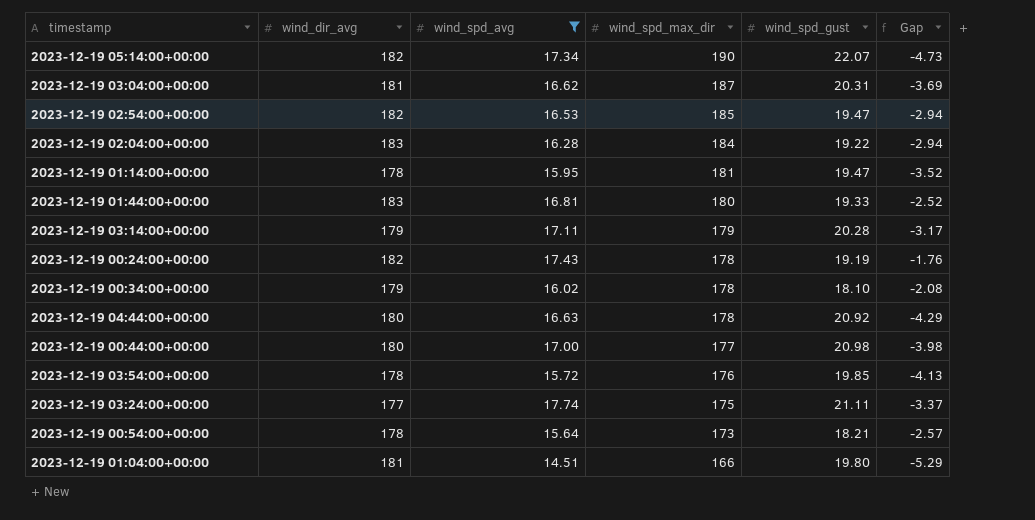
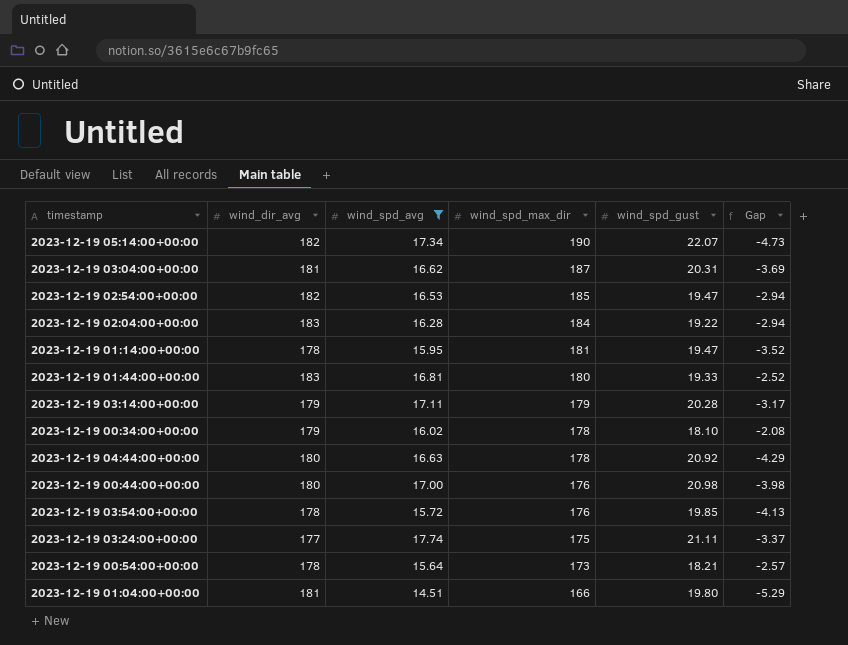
row 2023-12-19 00:24:00+00:00: 182 | 17.43 | 178 | 19.19 | -1.76 -> none
2023-12-19 00:44:00+00:00 | wind_spd_max_dir: 177 -> 176

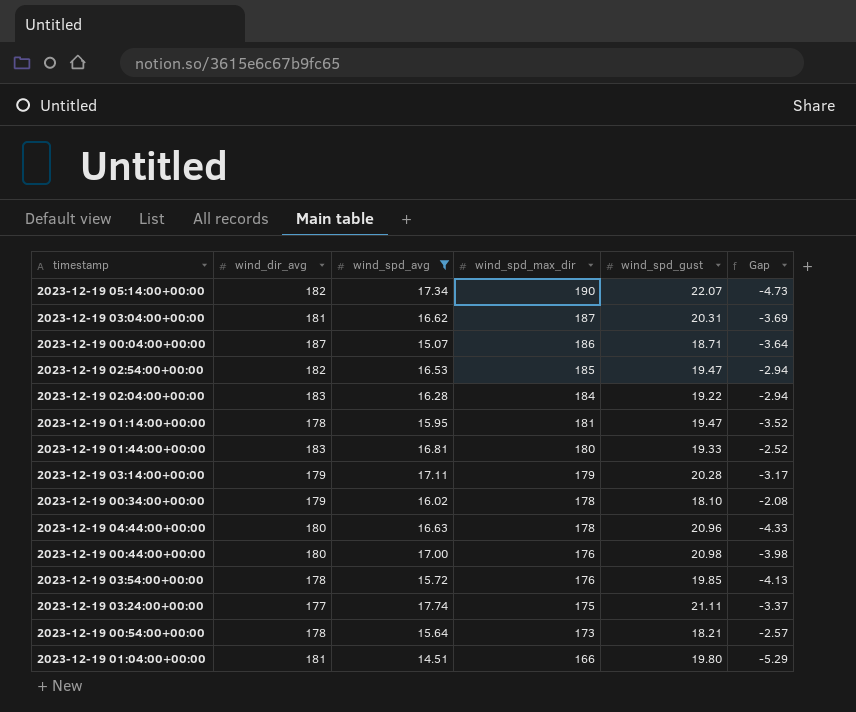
row 2023-12-19 00:04:00+00:00: none -> 187 | 15.07 | 186 | 18.71 | -3.64
2023-12-19 04:44:00+00:00 | wind_spd_gust: 20.92 -> 20.96
2023-12-19 04:44:00+00:00 | Gap: -4.29 -> -4.33

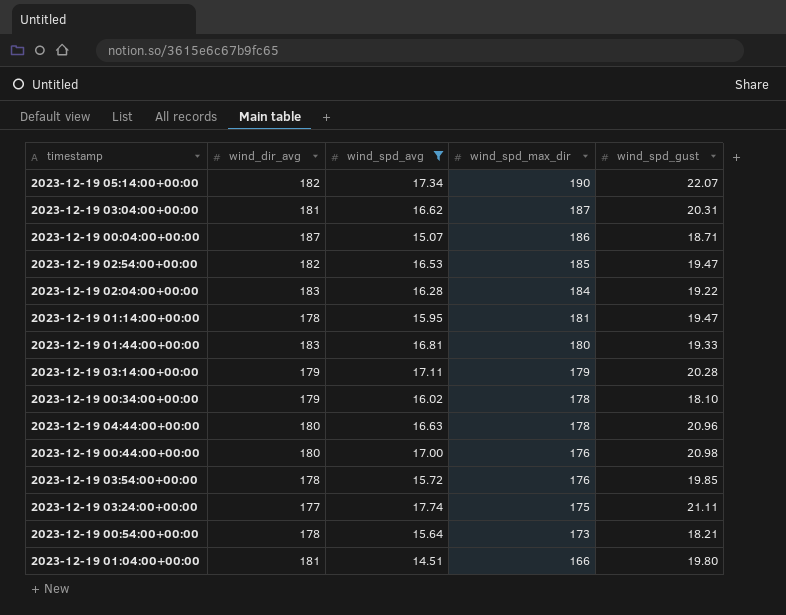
column Gap | formula: [wind_spd_avg] - [wind_spd_gust] -> none

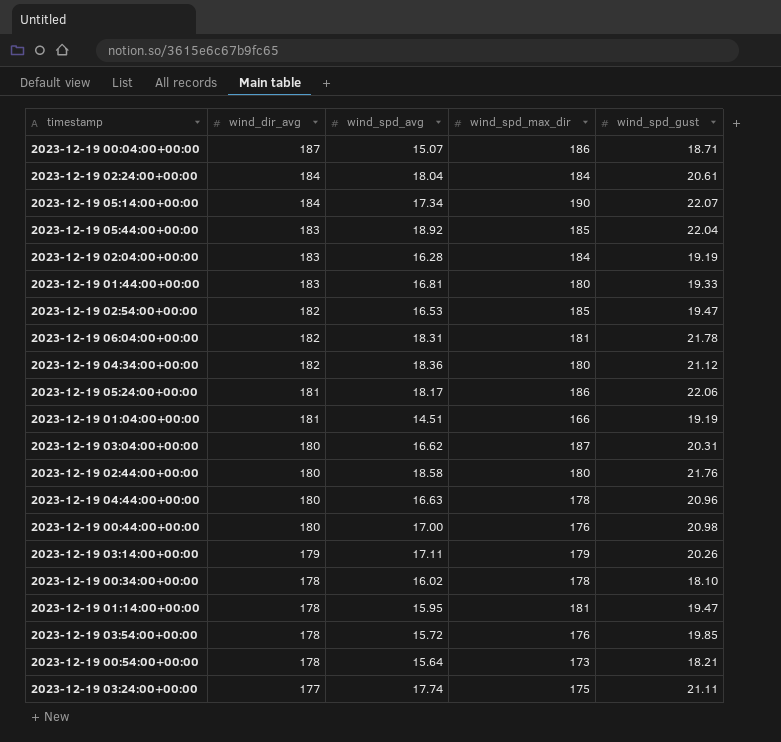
filter: wind_spd_avg <= 17.74 -> none
row order: wind_spd_max_dir descending -> wind_dir_avg descending
2023-12-19 05:14:00+00:00 | wind_dir_avg: 182 -> 184
2023-12-19 02:04:00+00:00 | wind_spd_gust: 19.22 -> 19.19
2023-12-19 01:04:00+00:00 | wind_spd_gust: 19.80 -> 19.19
2023-12-19 03:04:00+00:00 | wind_dir_avg: 181 -> 180
2023-12-19 03:14:00+00:00 | wind_spd_gust: 20.28 -> 20.26
2023-12-19 00:34:00+00:00 | wind_dir_avg: 179 -> 178

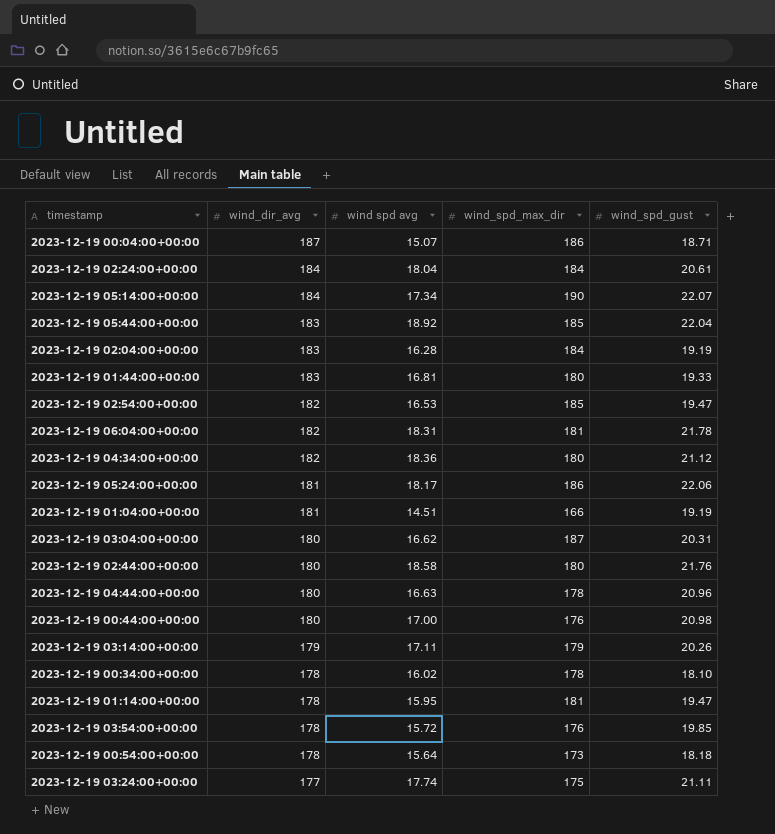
column name: wind_spd_avg -> wind spd avg
2023-12-19 00:54:00+00:00 | wind_spd_gust: 18.21 -> 18.18

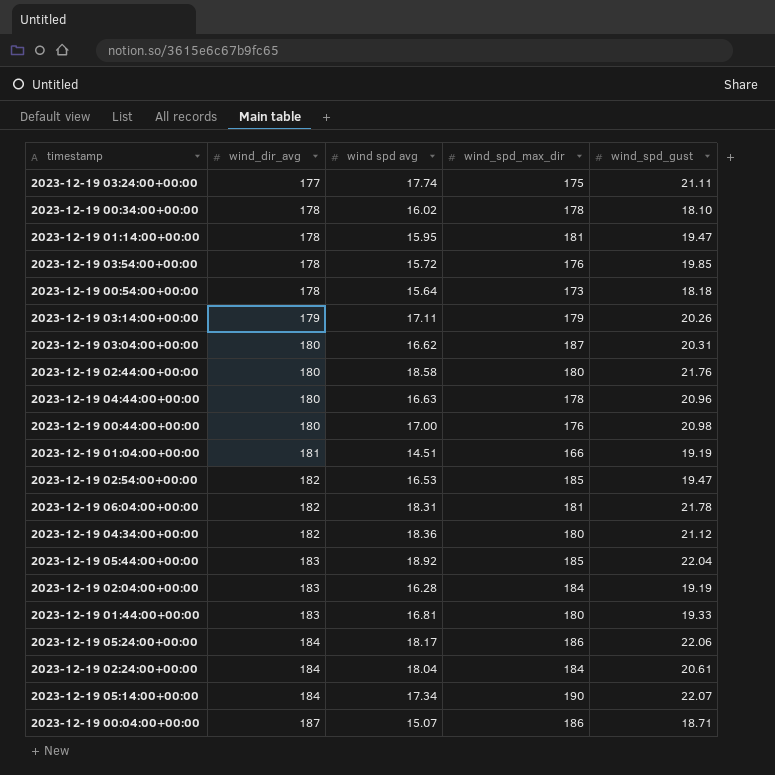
row order: wind_dir_avg descending -> wind_dir_avg ascending
2023-12-19 05:24:00+00:00 | wind_dir_avg: 181 -> 184

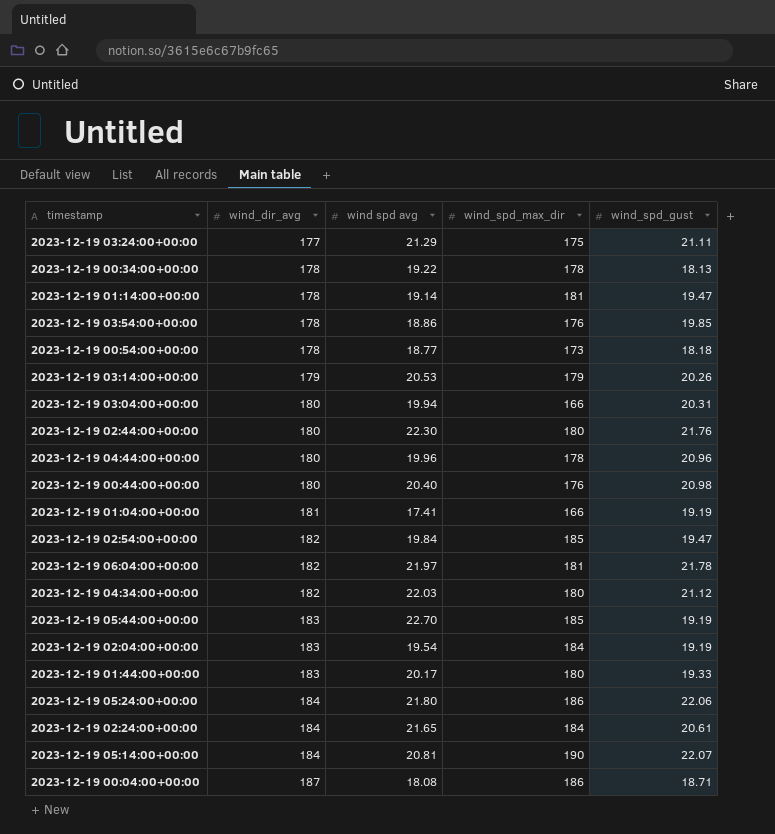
2023-12-19 03:24:00+00:00 | wind spd avg: 17.74 -> 21.29
2023-12-19 00:34:00+00:00 | wind spd avg: 16.02 -> 19.22
2023-12-19 00:34:00+00:00 | wind_spd_gust: 18.10 -> 18.13
2023-12-19 01:14:00+00:00 | wind spd avg: 15.95 -> 19.14
2023-12-19 03:54:00+00:00 | wind spd avg: 15.72 -> 18.86
2023-12-19 00:54:00+00:00 | wind spd avg: 15.64 -> 18.77
2023-12-19 03:14:00+00:00 | wind spd avg: 17.11 -> 20.53
2023-12-19 03:04:00+00:00 | wind spd avg: 16.62 -> 19.94
2023-12-19 03:04:00+00:00 | wind_spd_max_dir: 187 -> 166
2023-12-19 02:44:00+00:00 | wind spd avg: 18.58 -> 22.30
2023-12-19 04:44:00+00:00 | wind spd avg: 16.63 -> 19.96
2023-12-19 00:44:00+00:00 | wind spd avg: 17.00 -> 20.40
2023-12-19 01:04:00+00:00 | wind spd avg: 14.51 -> 17.41
2023-12-19 02:54:00+00:00 | wind spd avg: 16.53 -> 19.84
2023-12-19 06:04:00+00:00 | wind spd avg: 18.31 -> 21.97
2023-12-19 04:34:00+00:00 | wind spd avg: 18.36 -> 22.03
2023-12-19 05:44:00+00:00 | wind spd avg: 18.92 -> 22.70
2023-12-19 05:44:00+00:00 | wind_spd_gust: 22.04 -> 19.19
2023-12-19 02:04:00+00:00 | wind spd avg: 16.28 -> 19.54
2023-12-19 01:44:00+00:00 | wind spd avg: 16.81 -> 20.17
2023-12-19 05:24:00+00:00 | wind spd avg: 18.17 -> 21.80
2023-12-19 02:24:00+00:00 | wind spd avg: 18.04 -> 21.65
2023-12-19 05:14:00+00:00 | wind spd avg: 17.34 -> 20.81
2023-12-19 00:04:00+00:00 | wind spd avg: 15.07 -> 18.08

